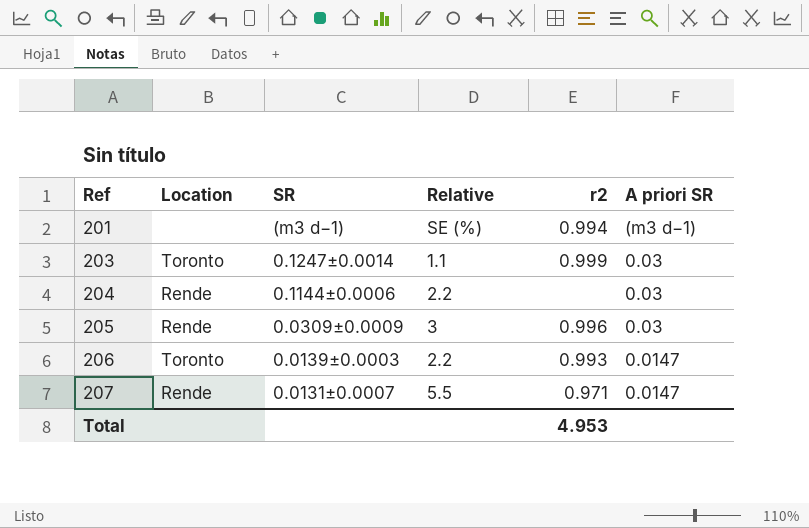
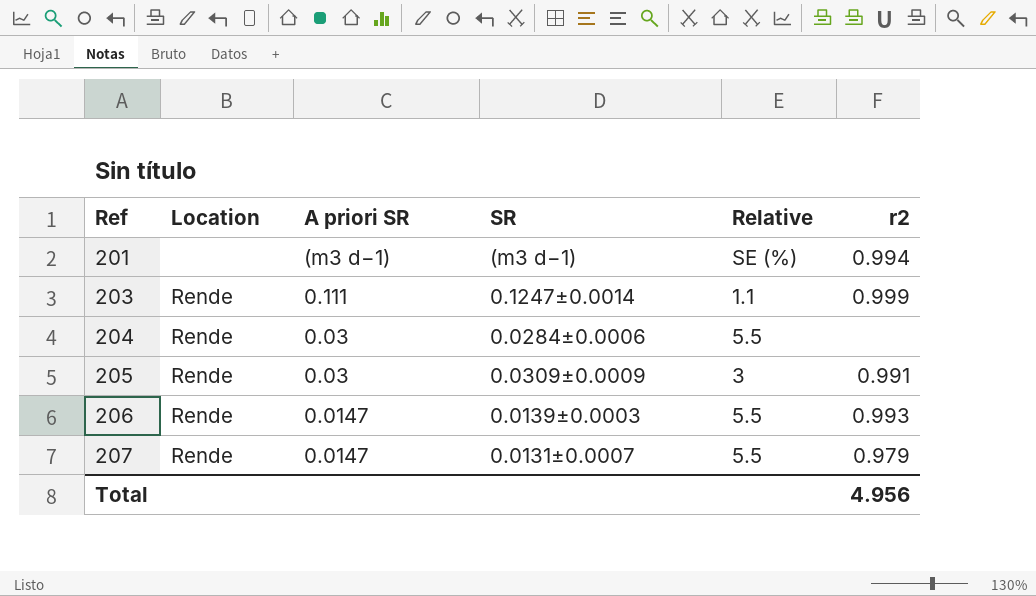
column A priori SR | position: 6 -> 3
203 | Location: Toronto -> Rende
203 | A priori SR: 0.03 -> 0.111
204 | SR: 0.1144±0.0006 -> 0.0284±0.0006
204 | Relative: 2.2 -> 5.5
205 | r2: 0.996 -> 0.991
206 | Location: Toronto -> Rende
206 | Relative: 2.2 -> 5.5
207 | r2: 0.971 -> 0.979
Total | r2: 4.953 -> 4.956

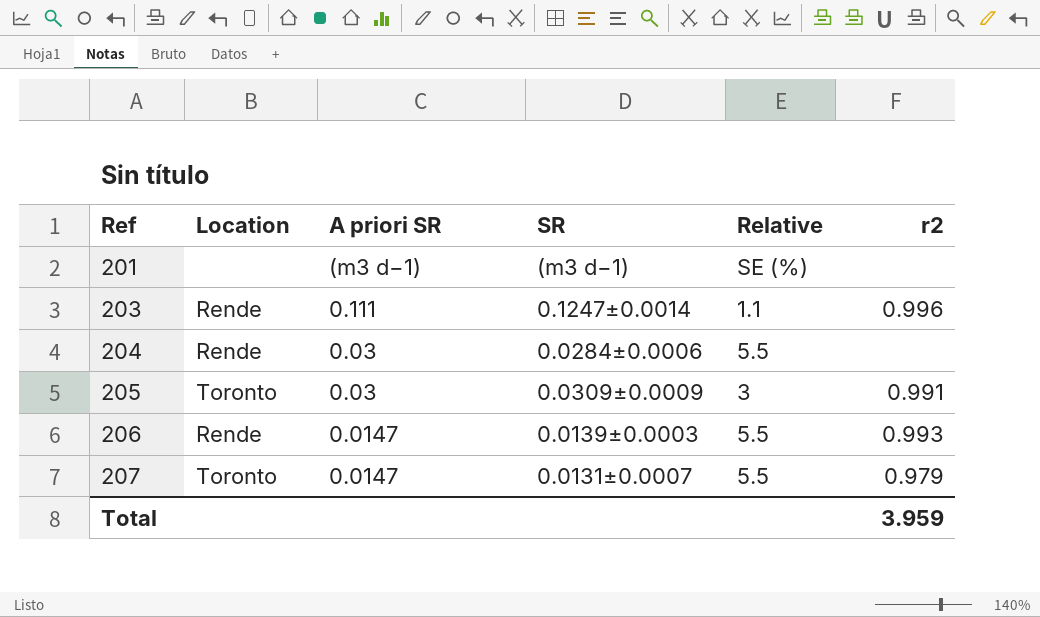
201 | r2: 0.994 -> none
203 | r2: 0.999 -> 0.996
205 | Location: Rende -> Toronto
207 | Location: Rende -> Toronto
Total | r2: 4.956 -> 3.959

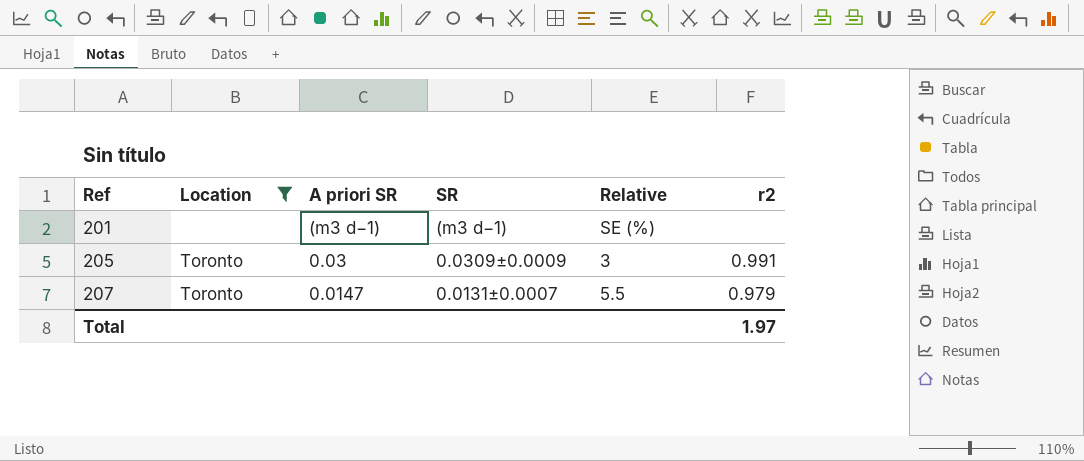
filter: none -> Location != Rende
Total | r2: 3.959 -> 1.97

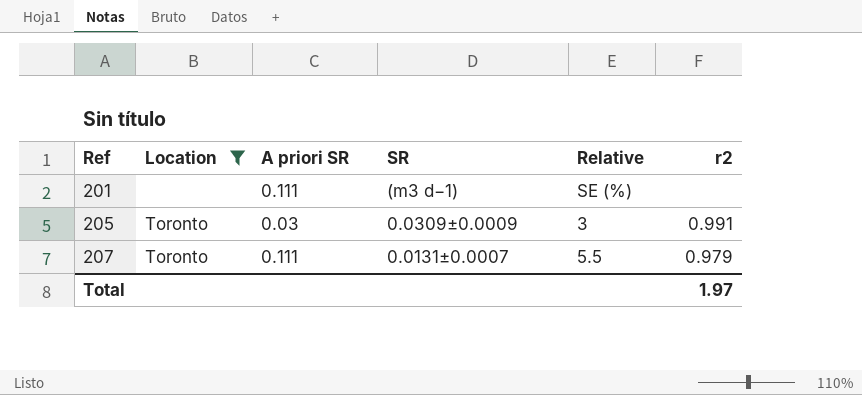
201 | A priori SR: (m3 d−1) -> 0.111
207 | A priori SR: 0.0147 -> 0.111

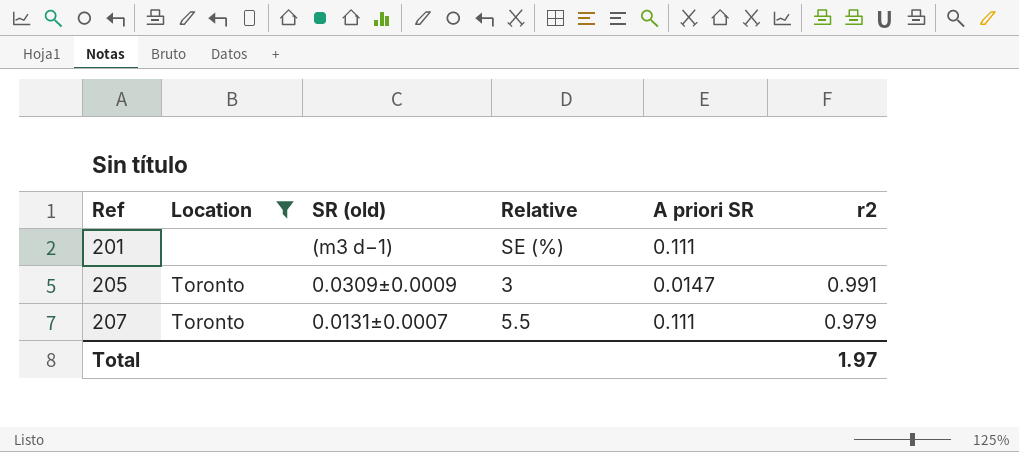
column name: SR -> SR (old)
column A priori SR | position: 3 -> 5
205 | A priori SR: 0.03 -> 0.0147

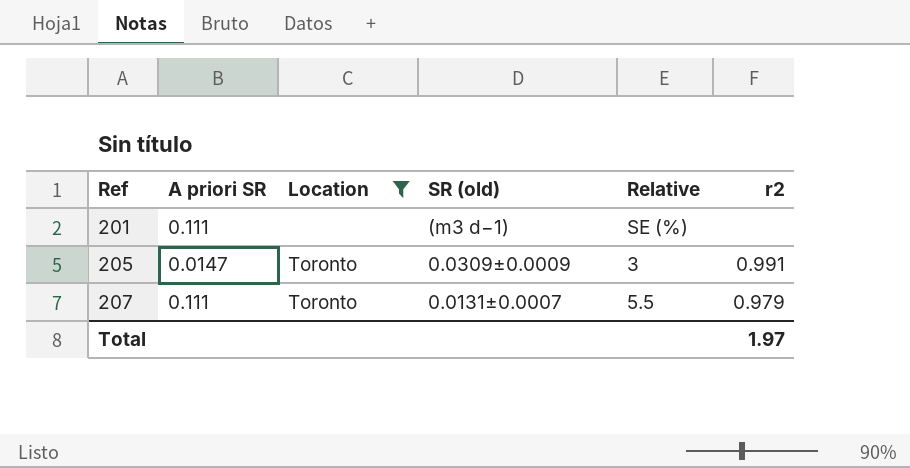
column A priori SR | position: 5 -> 2

